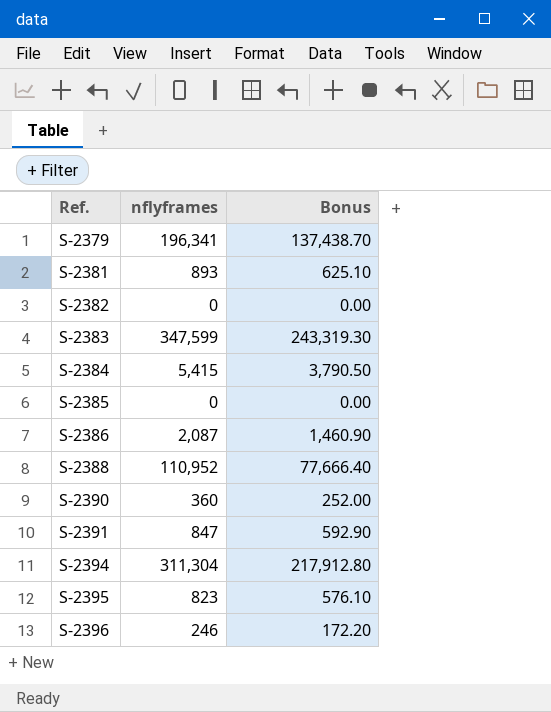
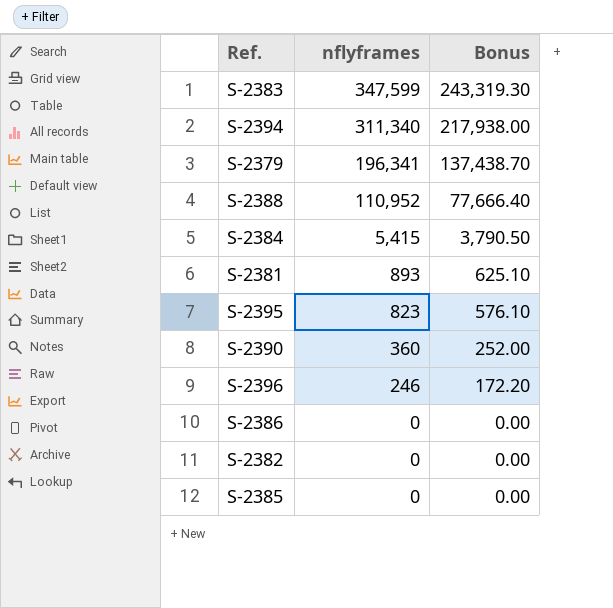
row order: Ref. ascending -> nflyframes descending
row S-2391: 847 | 592.90 -> none
S-2394 | nflyframes: 311,304 -> 311,340
S-2394 | Bonus: 217,912.80 -> 217,938.00
S-2386 | nflyframes: 2,087 -> 0
S-2386 | Bonus: 1,460.90 -> 0.00

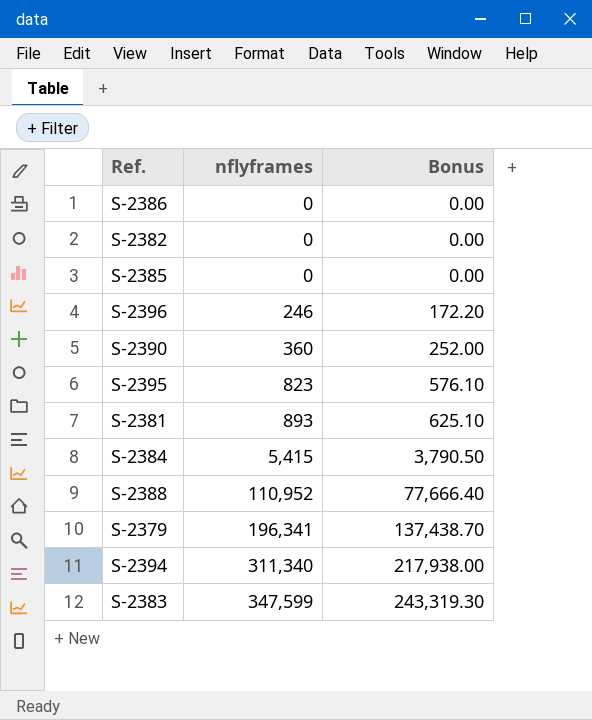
row order: nflyframes descending -> nflyframes ascending

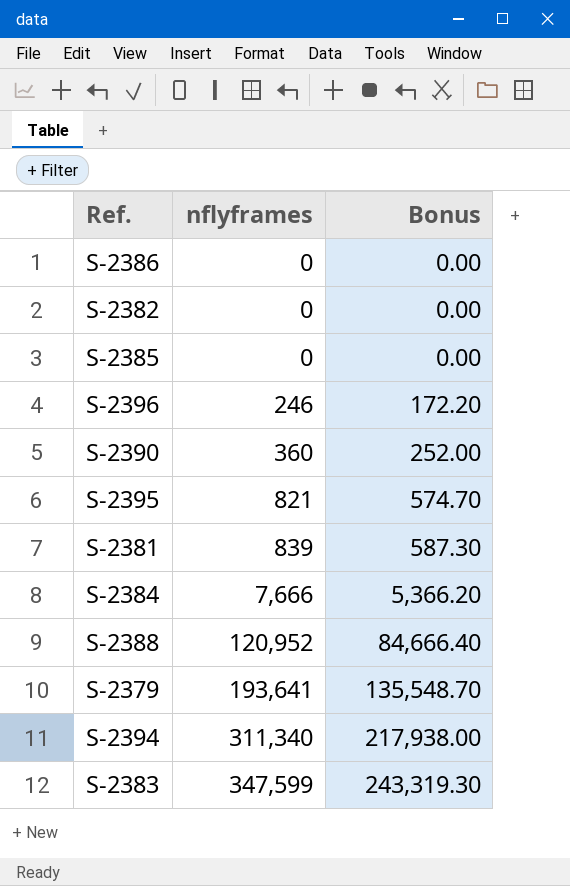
S-2395 | nflyframes: 823 -> 821
S-2395 | Bonus: 576.10 -> 574.70
S-2381 | nflyframes: 893 -> 839
S-2381 | Bonus: 625.10 -> 587.30
S-2384 | nflyframes: 5,415 -> 7,666
S-2384 | Bonus: 3,790.50 -> 5,366.20
S-2388 | nflyframes: 110,952 -> 120,952
S-2388 | Bonus: 77,666.40 -> 84,666.40
S-2379 | nflyframes: 196,341 -> 193,641
S-2379 | Bonus: 137,438.70 -> 135,548.70

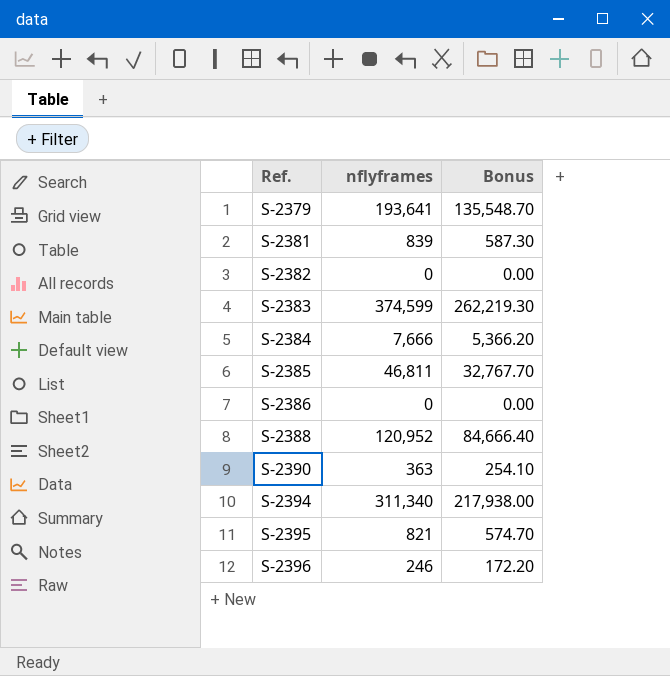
row order: nflyframes ascending -> Ref. ascending
S-2383 | nflyframes: 347,599 -> 374,599
S-2383 | Bonus: 243,319.30 -> 262,219.30
S-2385 | nflyframes: 0 -> 46,811
S-2385 | Bonus: 0.00 -> 32,767.70
S-2390 | nflyframes: 360 -> 363
S-2390 | Bonus: 252.00 -> 254.10

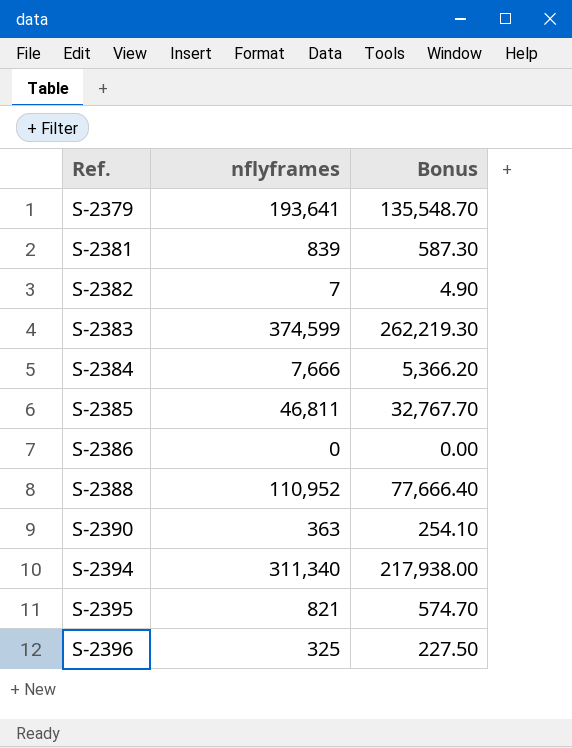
S-2382 | nflyframes: 0 -> 7
S-2382 | Bonus: 0.00 -> 4.90
S-2388 | nflyframes: 120,952 -> 110,952
S-2388 | Bonus: 84,666.40 -> 77,666.40
S-2396 | nflyframes: 246 -> 325
S-2396 | Bonus: 172.20 -> 227.50

